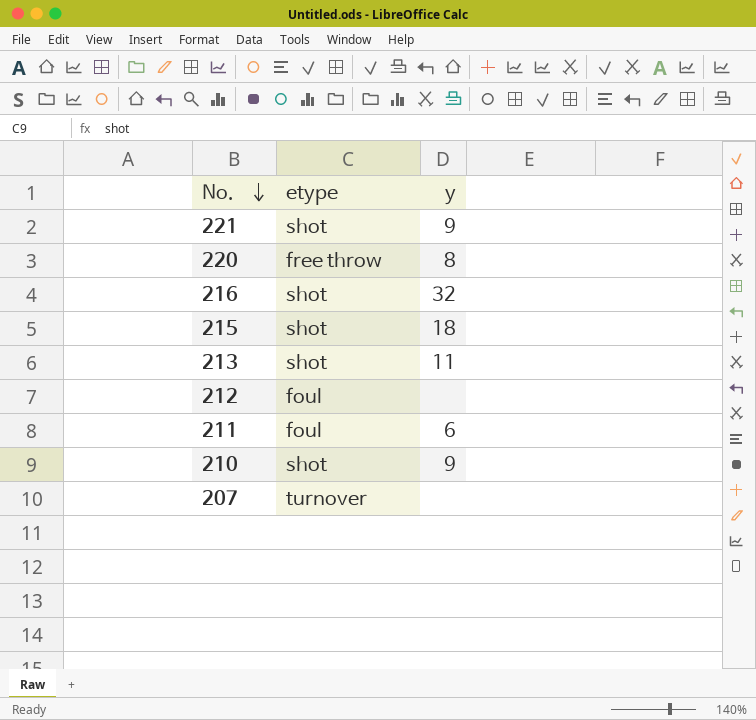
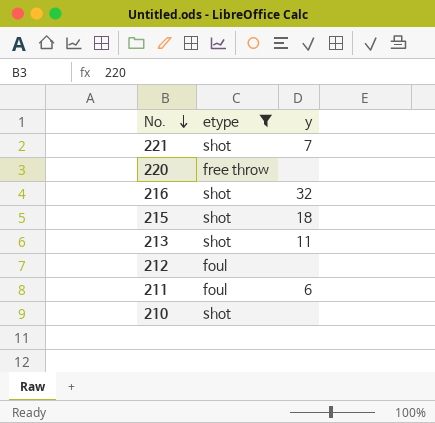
filter: none -> etype != turnover
221 | y: 9 -> 7
220 | y: 8 -> none
210 | y: 9 -> none

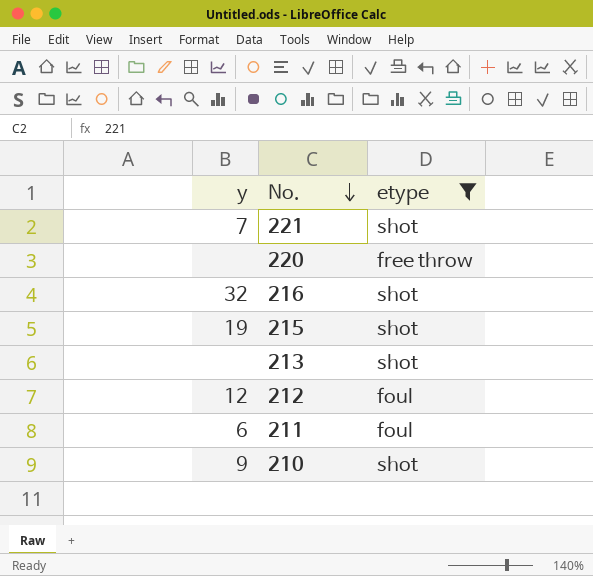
column y | position: 3 -> 1
215 | y: 18 -> 19
213 | y: 11 -> none
212 | y: none -> 12
210 | y: none -> 9

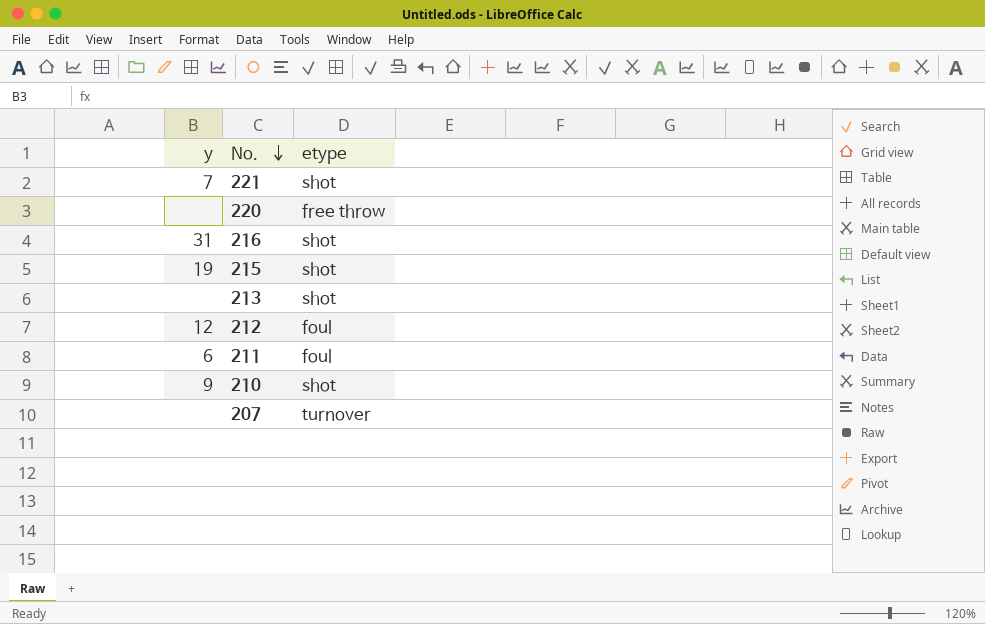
filter: etype != turnover -> none
216 | y: 32 -> 31

